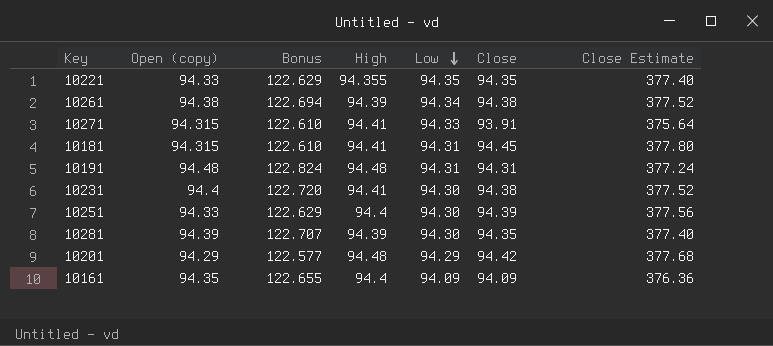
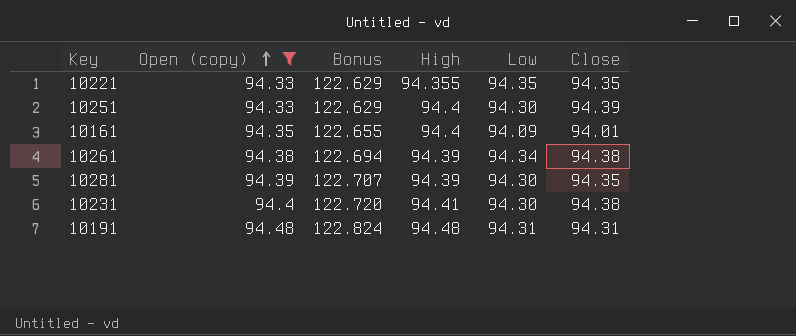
filter: none -> Open (copy) >= 94.33
row order: Low descending -> Open (copy) ascending
column Close Estimate | formula: [Close] * 4 -> none
10161 | Close: 94.09 -> 94.01

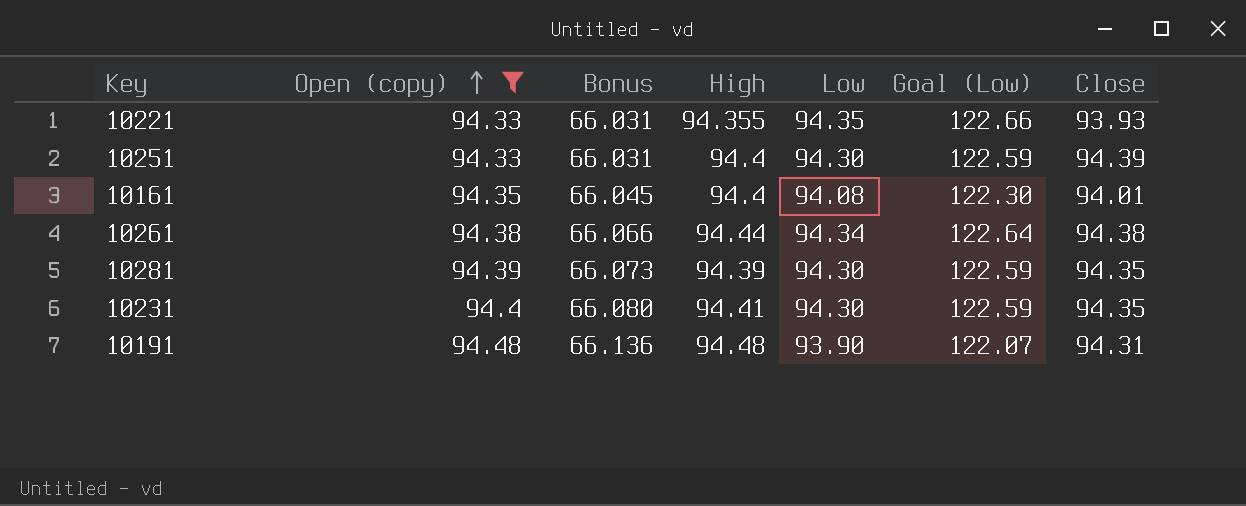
column Bonus | formula: [Open (copy)] * 1.3 -> [Open (copy)] * 0.7
column Goal (Low) | formula: none -> [Low] * 1.3
10221 | Close: 94.35 -> 93.93
10161 | Low: 94.09 -> 94.08
10261 | High: 94.39 -> 94.44
10231 | Close: 94.38 -> 94.35
10191 | Low: 94.31 -> 93.90

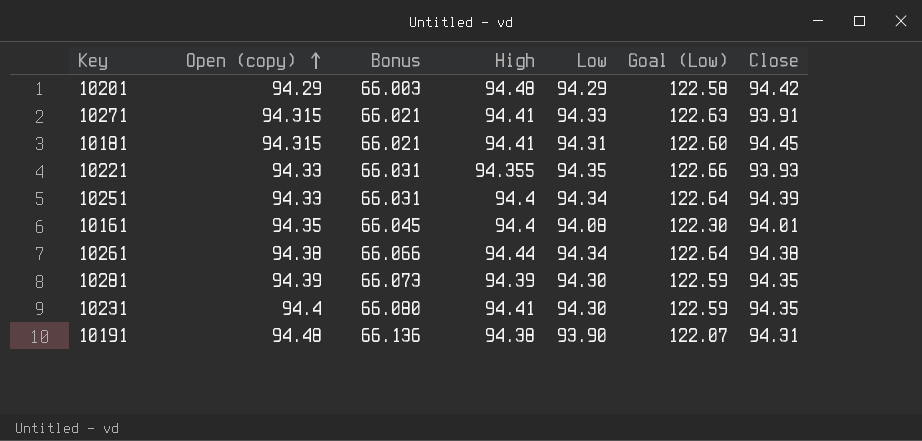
filter: Open (copy) >= 94.33 -> none
10251 | Low: 94.30 -> 94.34
10251 | Goal (Low): 122.59 -> 122.64
10191 | High: 94.48 -> 94.38

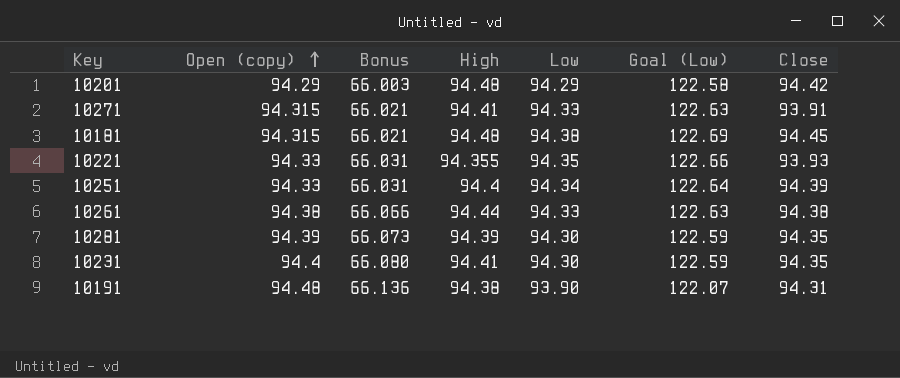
row 10161: 94.35 | 66.045 | 94.4 | 94.08 | 122.30 | 94.01 -> none
10181 | High: 94.41 -> 94.48
10181 | Low: 94.31 -> 94.38
10181 | Goal (Low): 122.60 -> 122.69
10261 | Low: 94.34 -> 94.33
10261 | Goal (Low): 122.64 -> 122.63

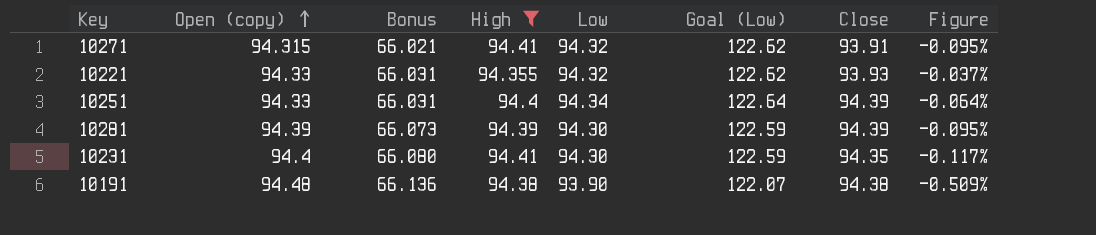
filter: none -> High <= 94.41
column Figure | formula: none -> ([Low] - [High]) / [High]
10271 | Low: 94.33 -> 94.32
10271 | Goal (Low): 122.63 -> 122.62
10221 | Low: 94.35 -> 94.32
10221 | Goal (Low): 122.66 -> 122.62
10281 | Close: 94.35 -> 94.39
10191 | Close: 94.31 -> 94.38

